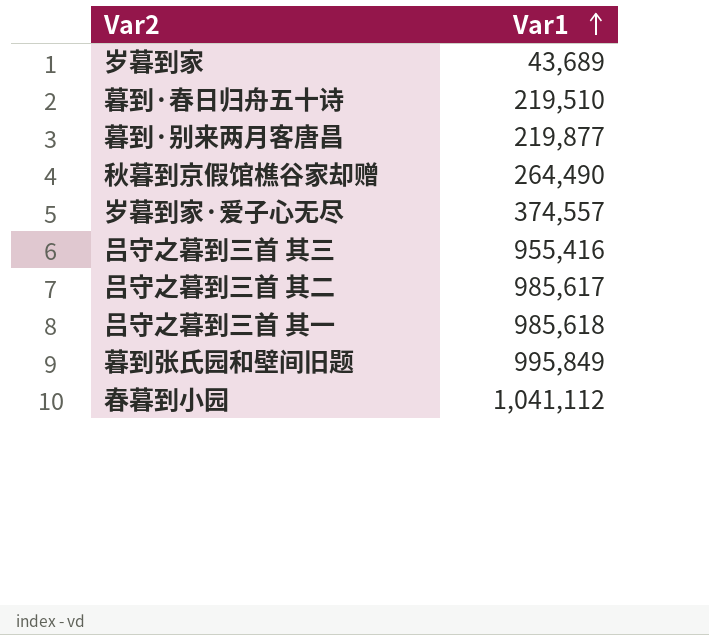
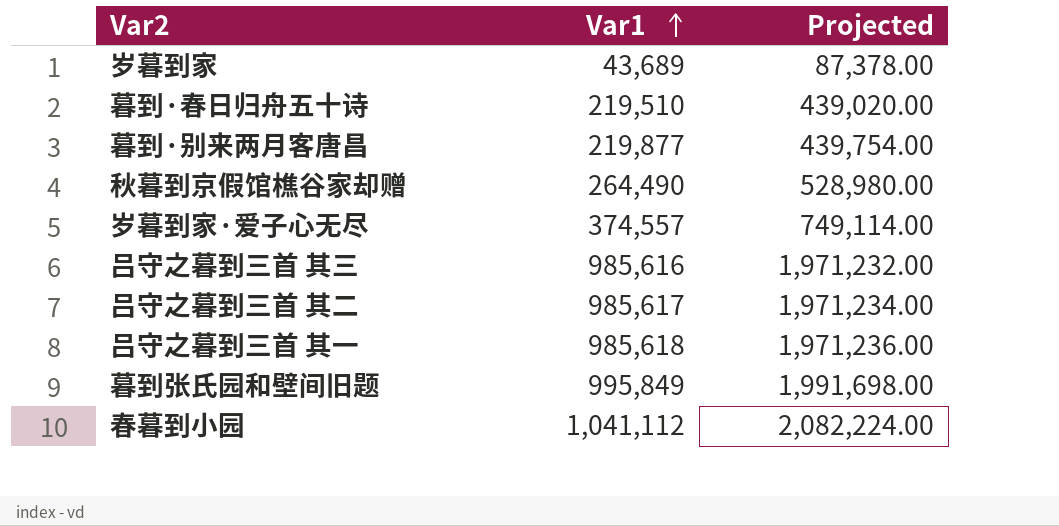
column Projected | formula: none -> [Var1] * 2
吕守之暮到三首 其三 | Var1: 955,416 -> 985,616

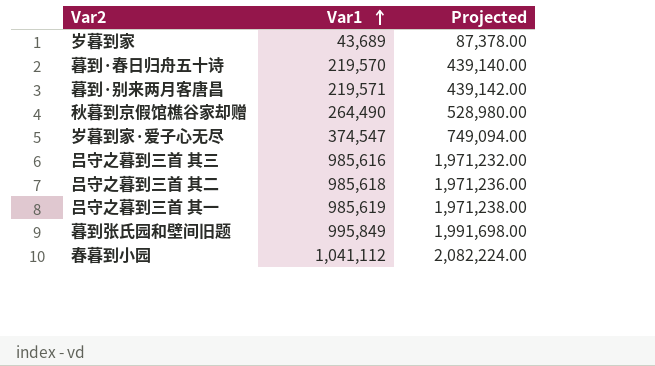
暮到·春日归舟五十诗 | Var1: 219,510 -> 219,570
暮到·春日归舟五十诗 | Projected: 439,020.00 -> 439,140.00
暮到·别来两月客唐昌 | Var1: 219,877 -> 219,571
暮到·别来两月客唐昌 | Projected: 439,754.00 -> 439,142.00
岁暮到家·爱子心无尽 | Var1: 374,557 -> 374,547
岁暮到家·爱子心无尽 | Projected: 749,114.00 -> 749,094.00
吕守之暮到三首 其二 | Var1: 985,617 -> 985,618
吕守之暮到三首 其二 | Projected: 1,971,234.00 -> 1,971,236.00
吕守之暮到三首 其一 | Var1: 985,618 -> 985,619
吕守之暮到三首 其一 | Projected: 1,971,236.00 -> 1,971,238.00

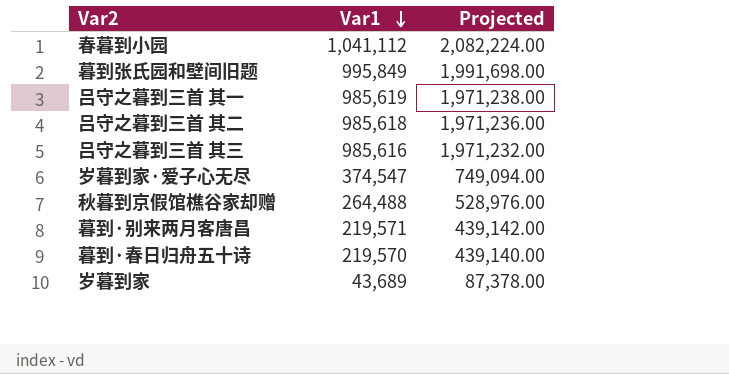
row order: Var1 ascending -> Var1 descending
秋暮到京假馆樵谷家却赠 | Var1: 264,490 -> 264,488
秋暮到京假馆樵谷家却赠 | Projected: 528,980.00 -> 528,976.00

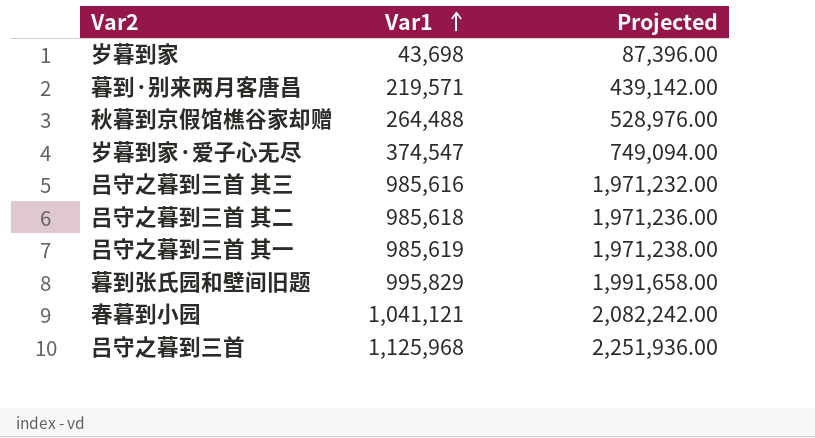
row order: Var1 descending -> Var1 ascending
row 暮到·春日归舟五十诗: 219,570 | 439,140.00 -> none
岁暮到家 | Var1: 43,689 -> 43,698
岁暮到家 | Projected: 87,378.00 -> 87,396.00
暮到张氏园和壁间旧题 | Var1: 995,849 -> 995,829
暮到张氏园和壁间旧题 | Projected: 1,991,698.00 -> 1,991,658.00
春暮到小园 | Var1: 1,041,112 -> 1,041,121
春暮到小园 | Projected: 2,082,224.00 -> 2,082,242.00
row 吕守之暮到三首: none -> 1,125,968 | 2,251,936.00

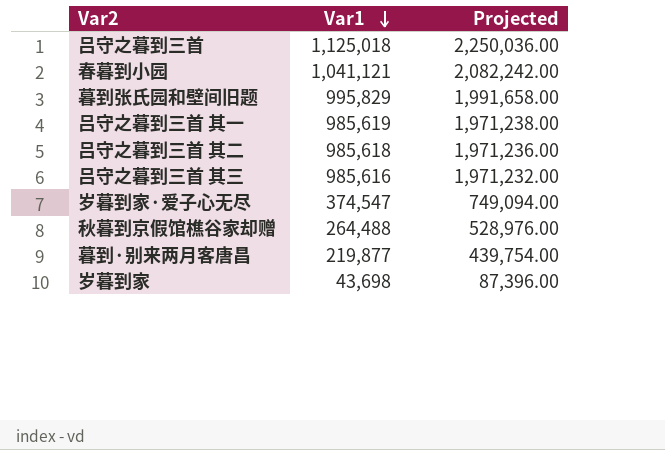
row order: Var1 ascending -> Var1 descending
吕守之暮到三首 | Var1: 1,125,968 -> 1,125,018
吕守之暮到三首 | Projected: 2,251,936.00 -> 2,250,036.00
暮到·别来两月客唐昌 | Var1: 219,571 -> 219,877
暮到·别来两月客唐昌 | Projected: 439,142.00 -> 439,754.00

